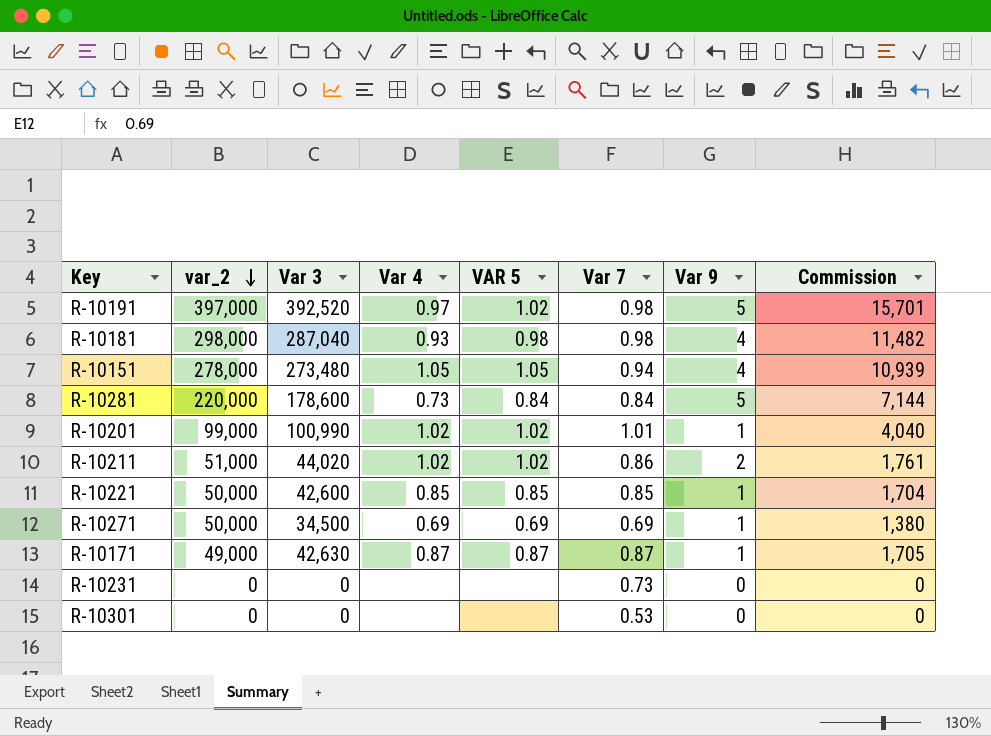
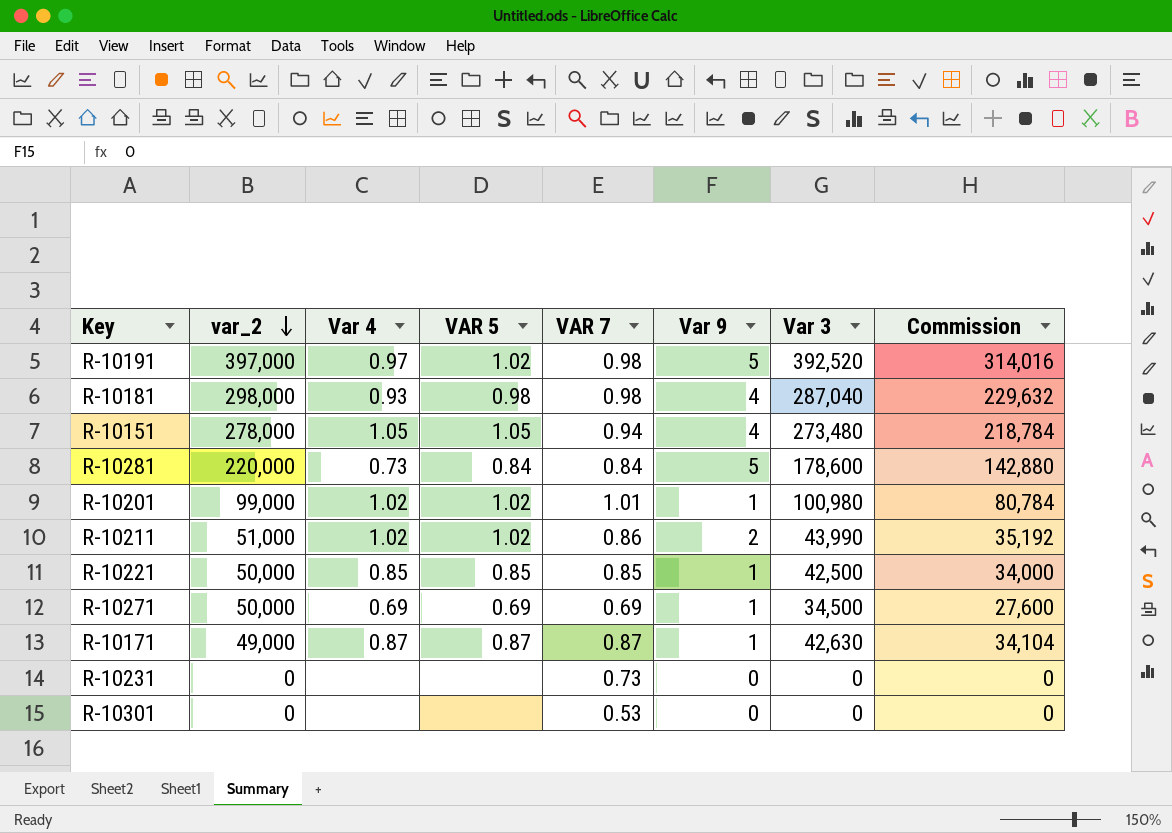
column name: Var 7 -> VAR 7
column Var 3 | position: 3 -> 7
column Commission | formula: [Var 3] * 0.04 -> [Var 3] * 0.8
R-10201 | Var 3: 100,990 -> 100,980
R-10211 | Var 3: 44,020 -> 43,990
R-10221 | Var 3: 42,600 -> 42,500

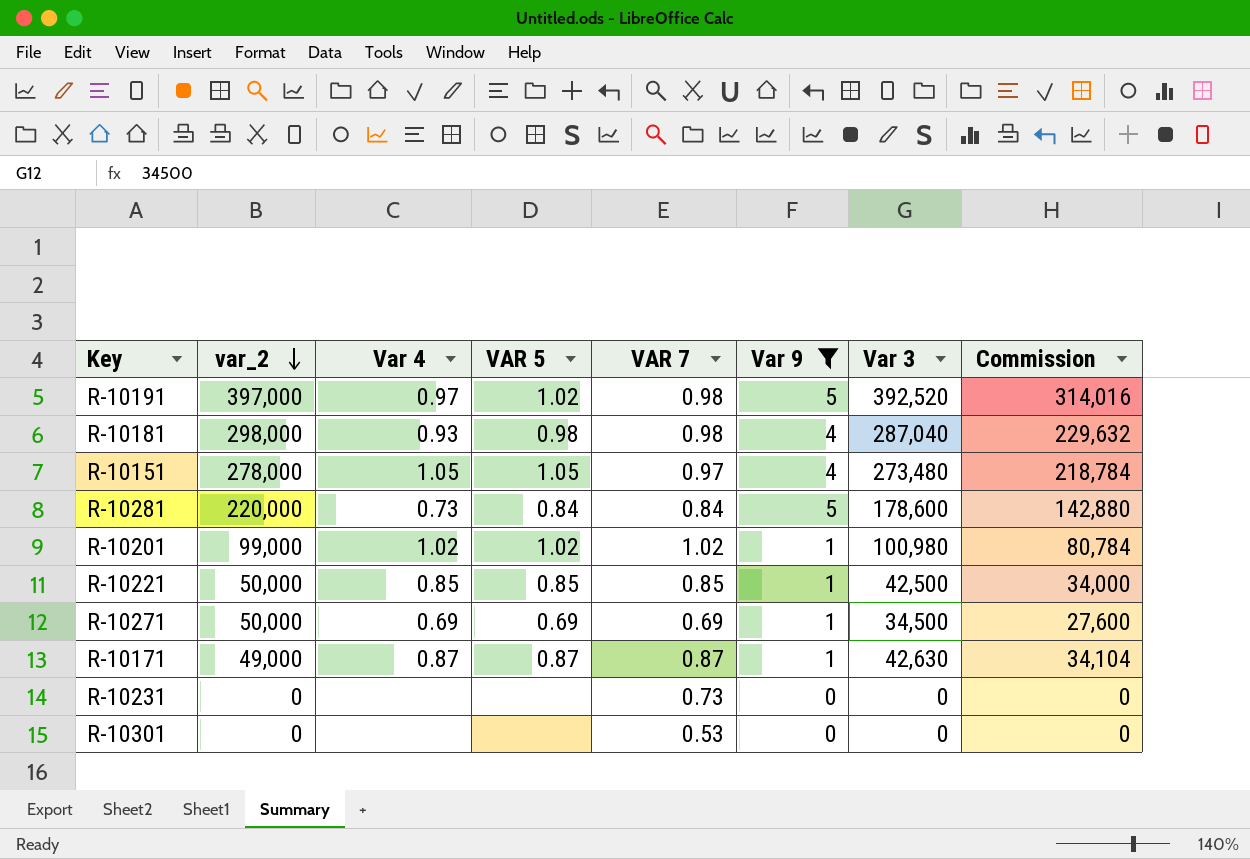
filter: none -> Var 9 != 2
R-10151 | VAR 7: 0.94 -> 0.97
R-10201 | VAR 7: 1.01 -> 1.02

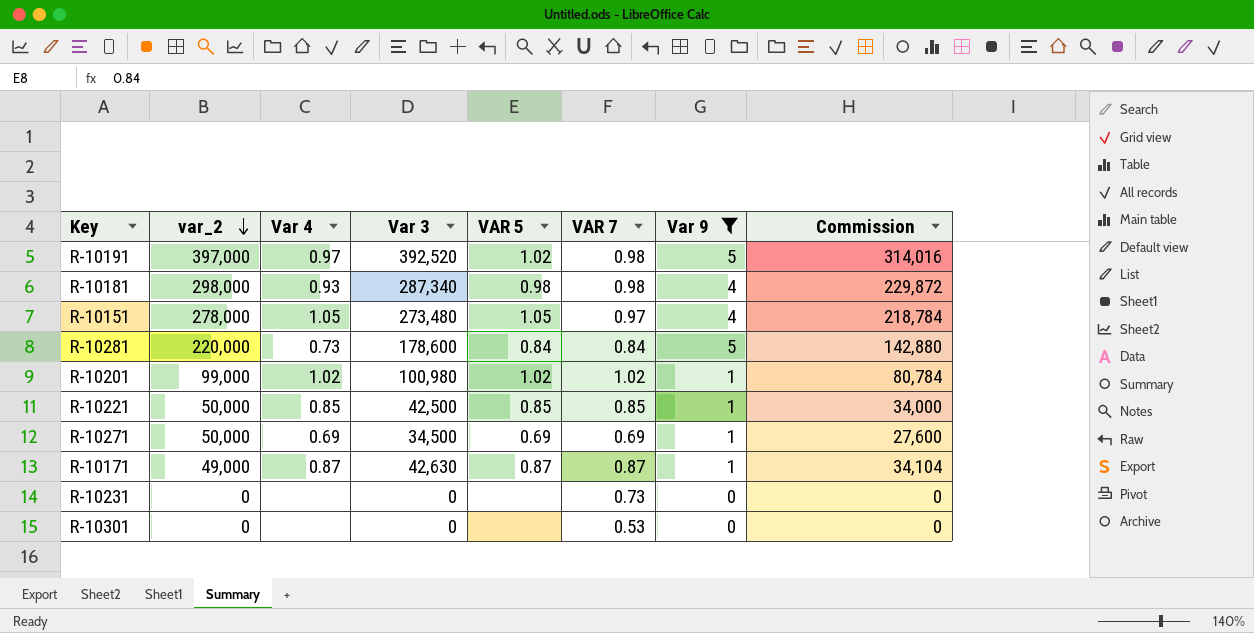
column Var 3 | position: 7 -> 4
R-10181 | Var 3: 287,040 -> 287,340
R-10181 | Commission: 229,632 -> 229,872

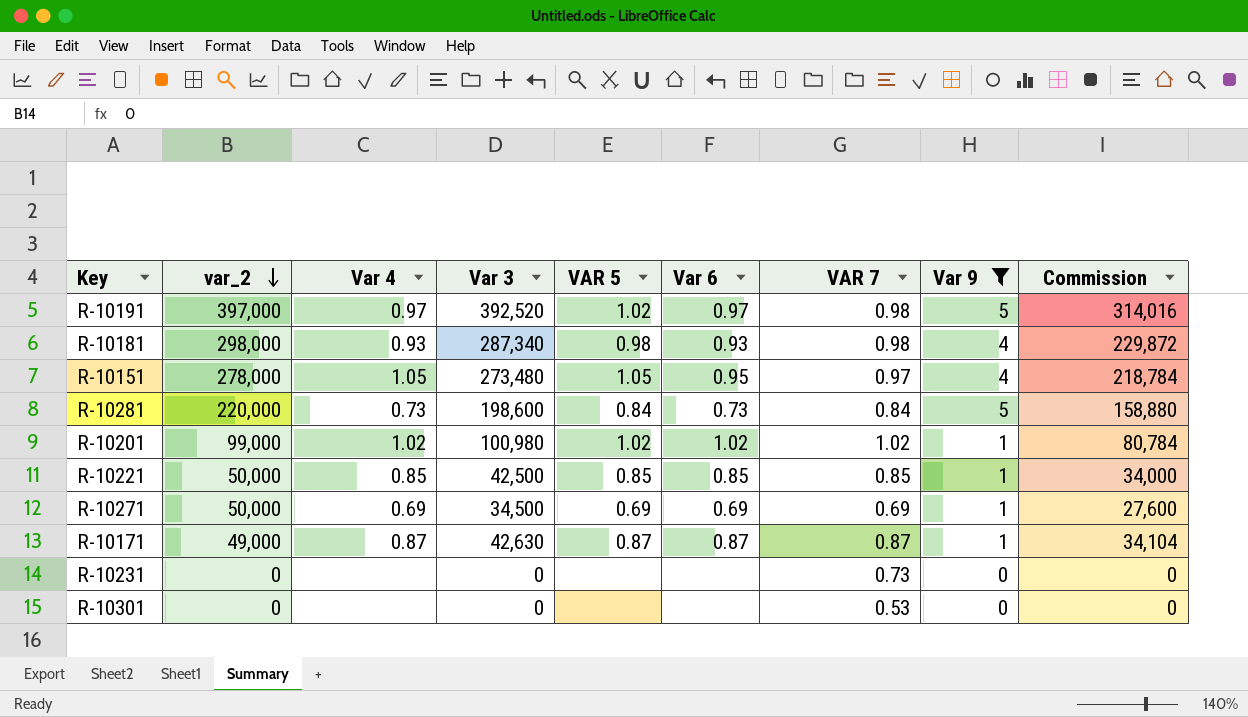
column Var 6 | position: none -> 6
R-10281 | Var 3: 178,600 -> 198,600
R-10281 | Commission: 142,880 -> 158,880

